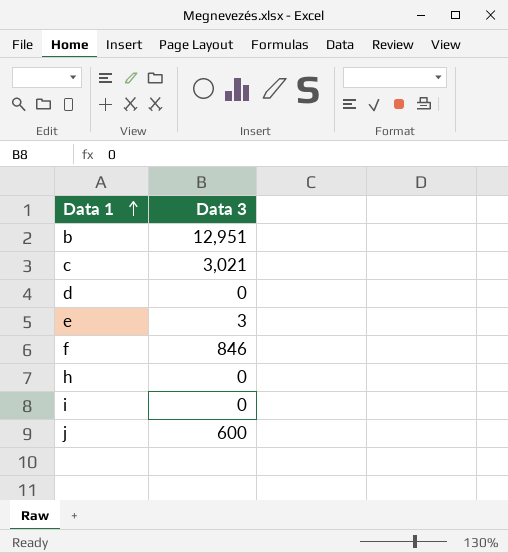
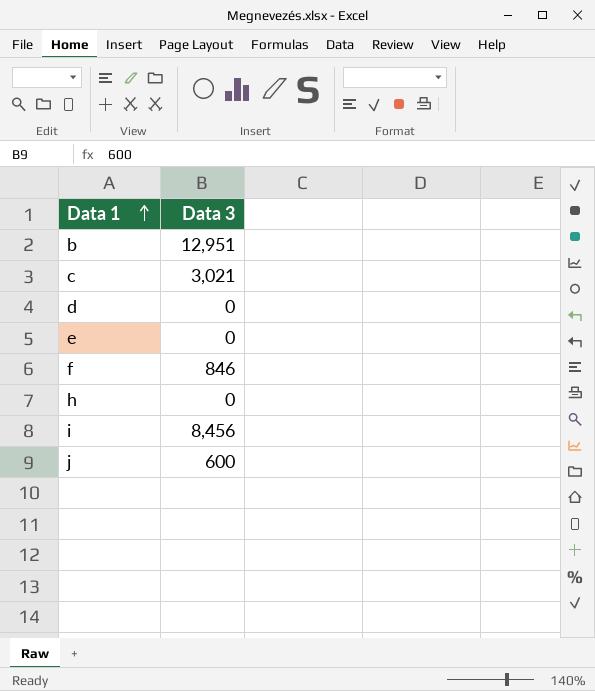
e | Data 3: 3 -> 0
i | Data 3: 0 -> 8,456

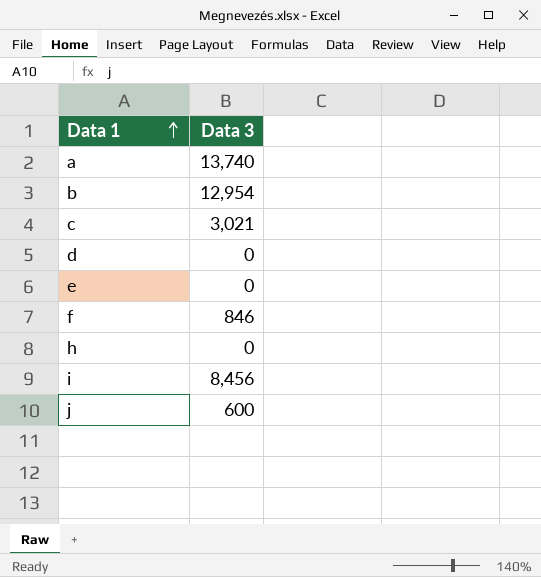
row a: none -> 13,740
b | Data 3: 12,951 -> 12,954

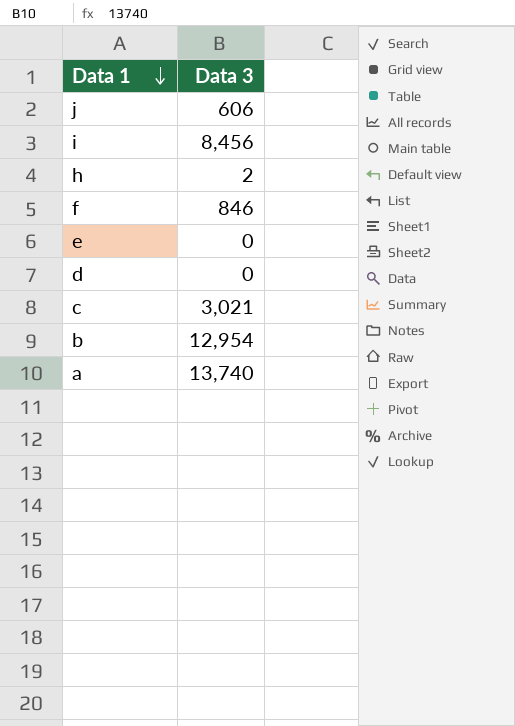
row order: Data 1 ascending -> Data 1 descending
j | Data 3: 600 -> 606
h | Data 3: 0 -> 2

